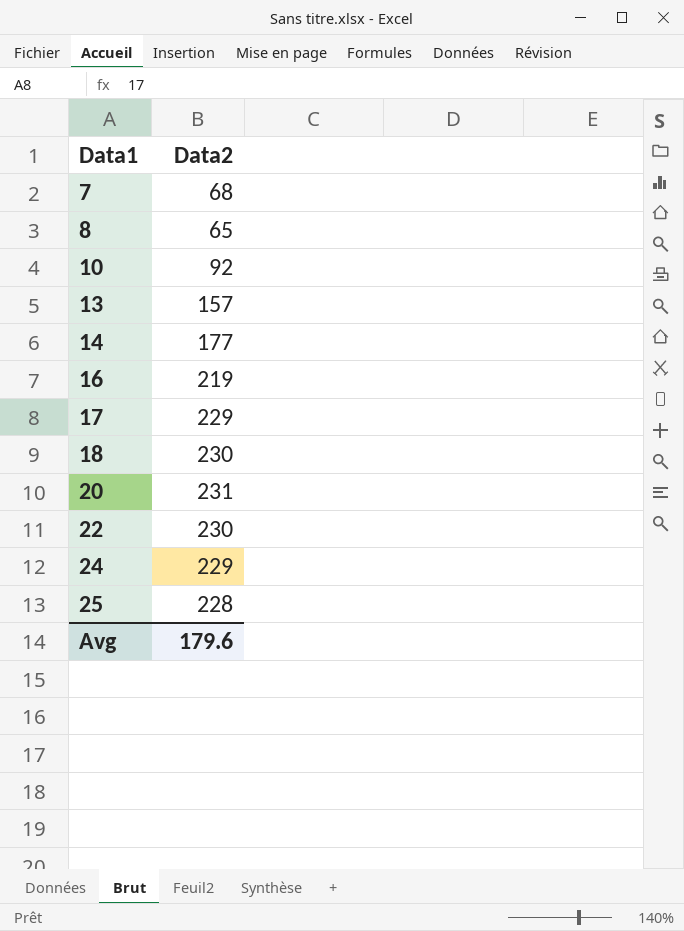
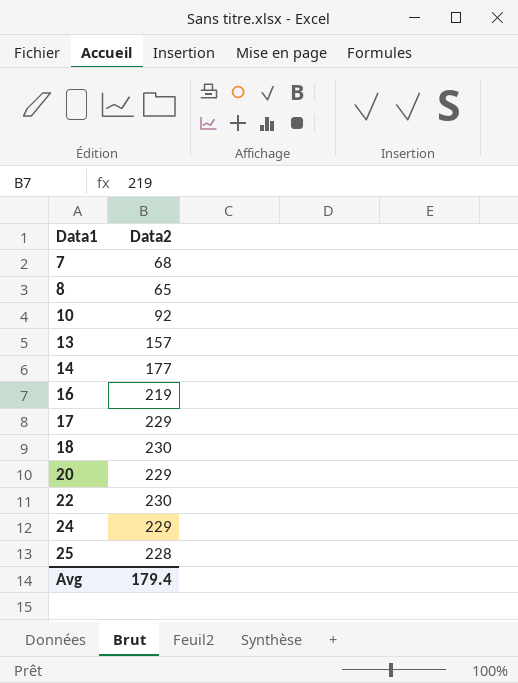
20 | Data2: 231 -> 229
Avg | Data2: 179.6 -> 179.4

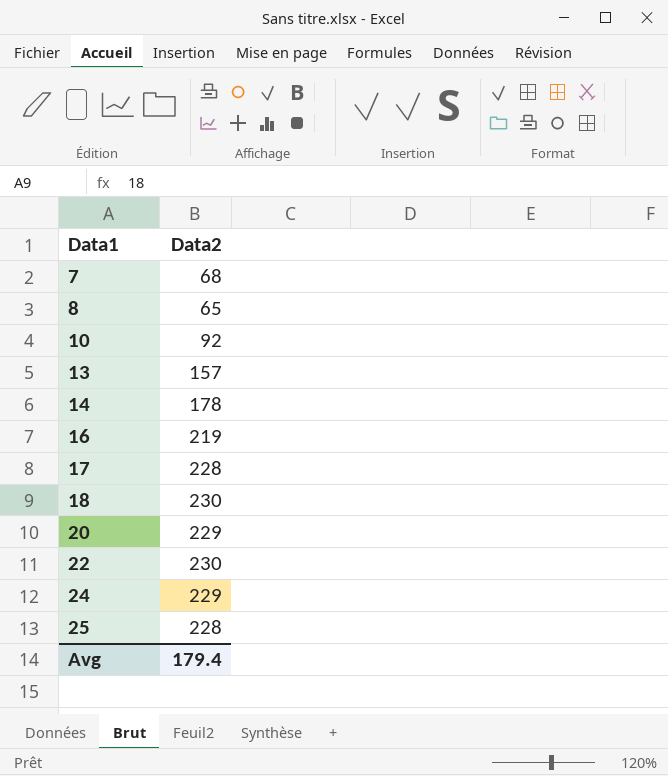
14 | Data2: 177 -> 178
17 | Data2: 229 -> 228

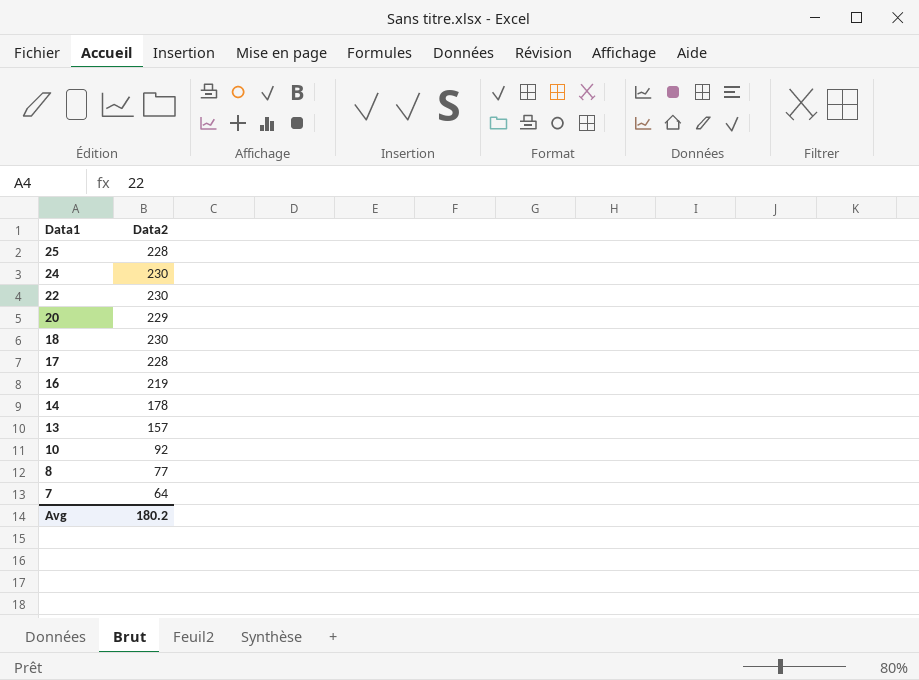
row order: Data1 ascending -> Data1 descending
24 | Data2: 229 -> 230
8 | Data2: 65 -> 77
7 | Data2: 68 -> 64
Avg | Data2: 179.4 -> 180.2

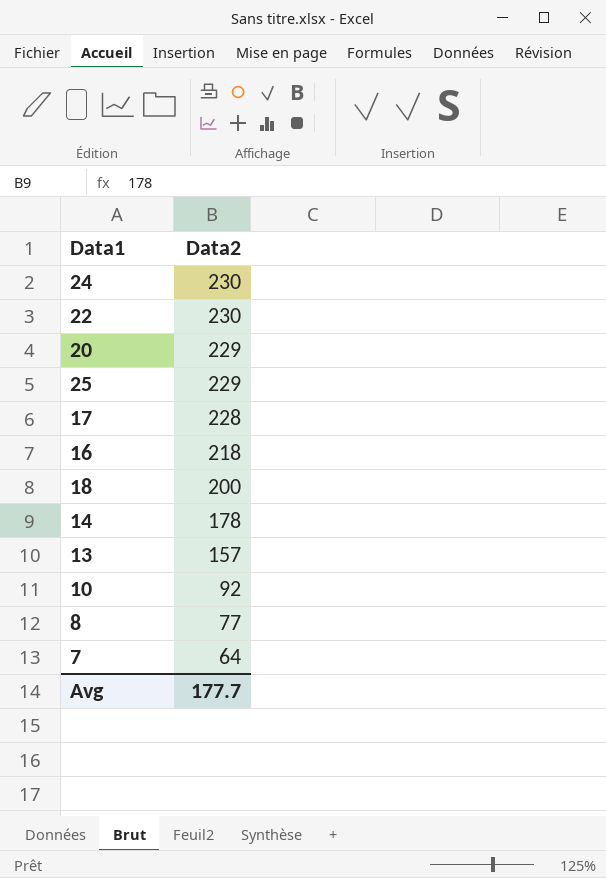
row order: Data1 descending -> Data2 descending
25 | Data2: 228 -> 229
16 | Data2: 219 -> 218
18 | Data2: 230 -> 200
Avg | Data2: 180.2 -> 177.7

